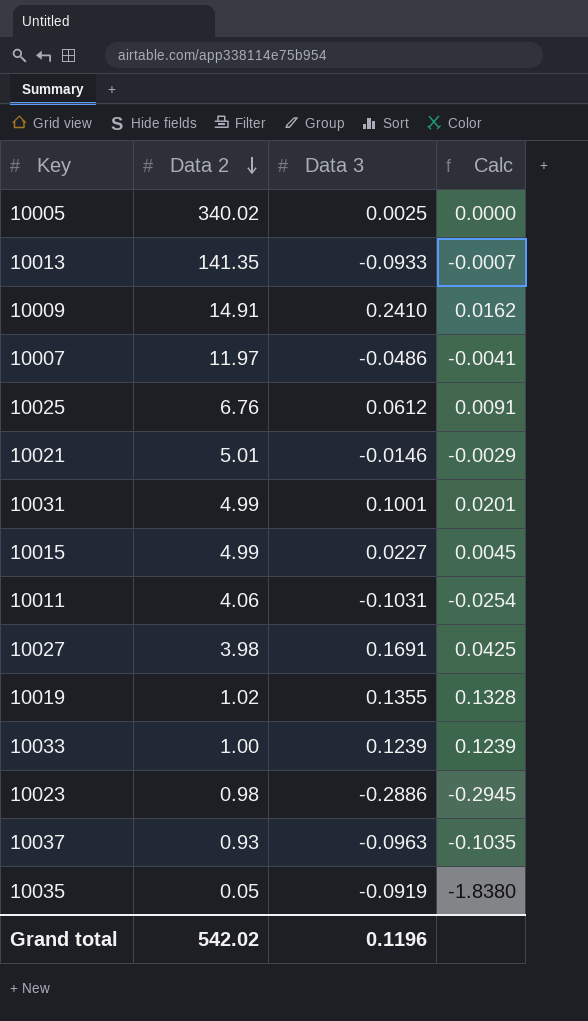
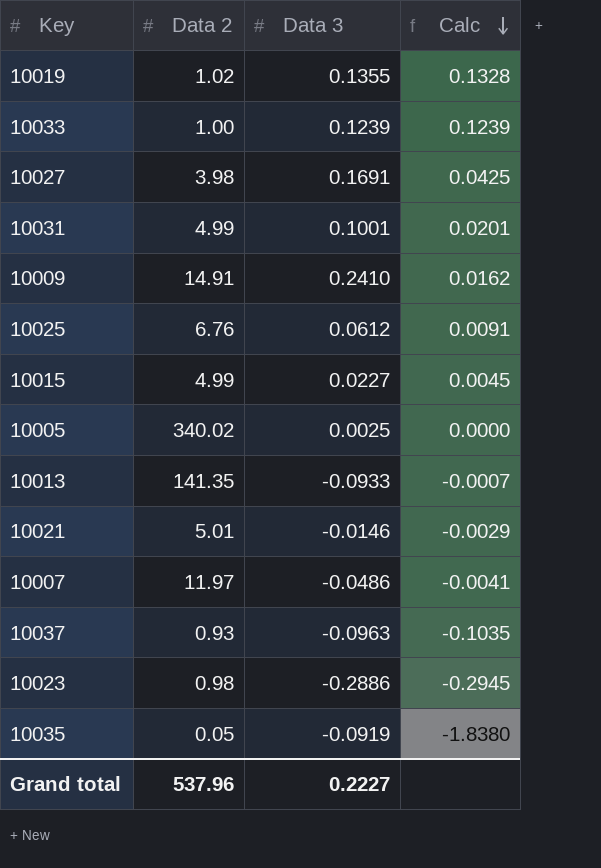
row order: Data 2 descending -> Calc descending
row 10011: 4.06 | -0.1031 | -0.0254 -> none
Grand total | Data 2: 542.02 -> 537.96
Grand total | Data 3: 0.1196 -> 0.2227

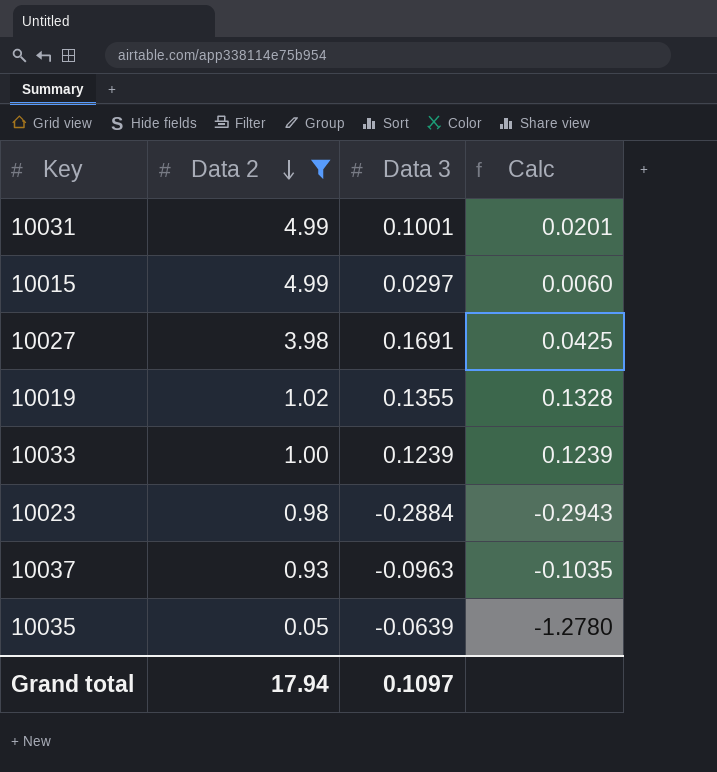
filter: none -> Data 2 <= 4.99
row order: Calc descending -> Data 2 descending
10015 | Data 3: 0.0227 -> 0.0297
10015 | Calc: 0.0045 -> 0.0060
10023 | Data 3: -0.2886 -> -0.2884
10023 | Calc: -0.2945 -> -0.2943
10035 | Data 3: -0.0919 -> -0.0639
10035 | Calc: -1.8380 -> -1.2780
Grand total | Data 2: 537.96 -> 17.94
Grand total | Data 3: 0.2227 -> 0.1097

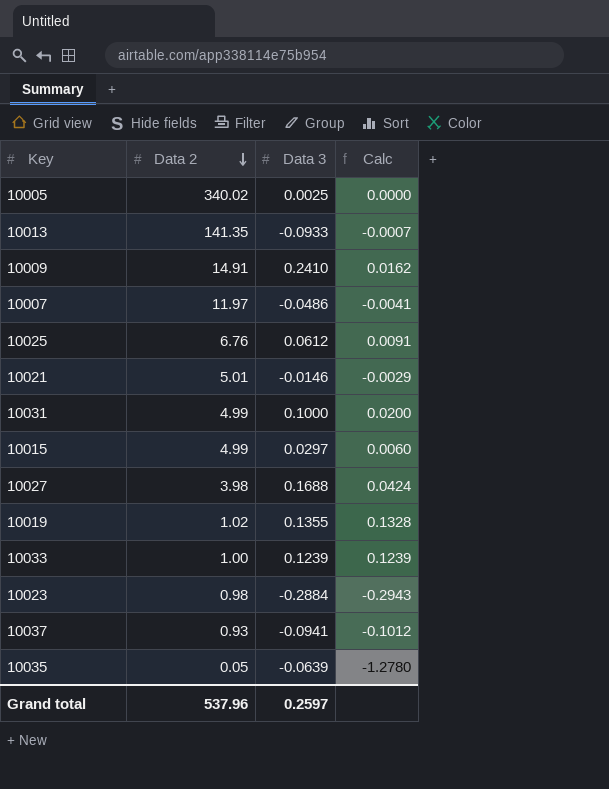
filter: Data 2 <= 4.99 -> none
10031 | Data 3: 0.1001 -> 0.1000
10031 | Calc: 0.0201 -> 0.0200
10027 | Data 3: 0.1691 -> 0.1688
10027 | Calc: 0.0425 -> 0.0424
10037 | Data 3: -0.0963 -> -0.0941
10037 | Calc: -0.1035 -> -0.1012
Grand total | Data 2: 17.94 -> 537.96
Grand total | Data 3: 0.1097 -> 0.2597

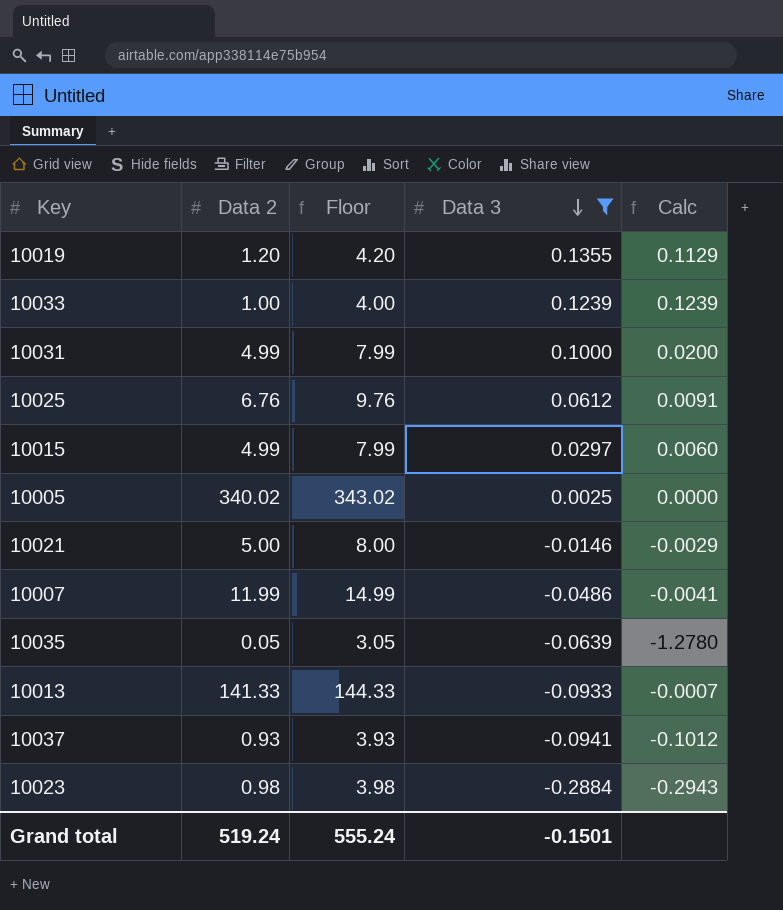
filter: none -> Data 3 <= 0.1355
row order: Data 2 descending -> Data 3 descending
column Floor | formula: none -> [Data 2] + 3
10019 | Data 2: 1.02 -> 1.20
10019 | Calc: 0.1328 -> 0.1129
10021 | Data 2: 5.01 -> 5.00
10007 | Data 2: 11.97 -> 11.99
10013 | Data 2: 141.35 -> 141.33
Grand total | Data 2: 537.96 -> 519.24
Grand total | Data 3: 0.2597 -> -0.1501

